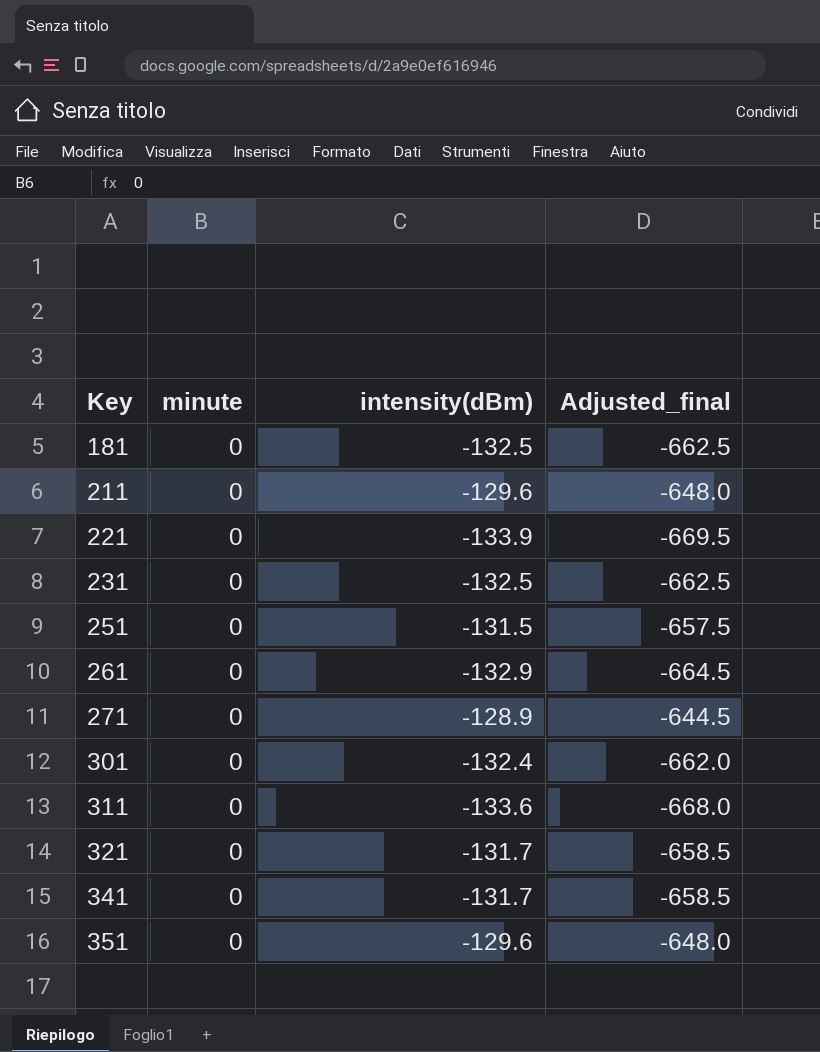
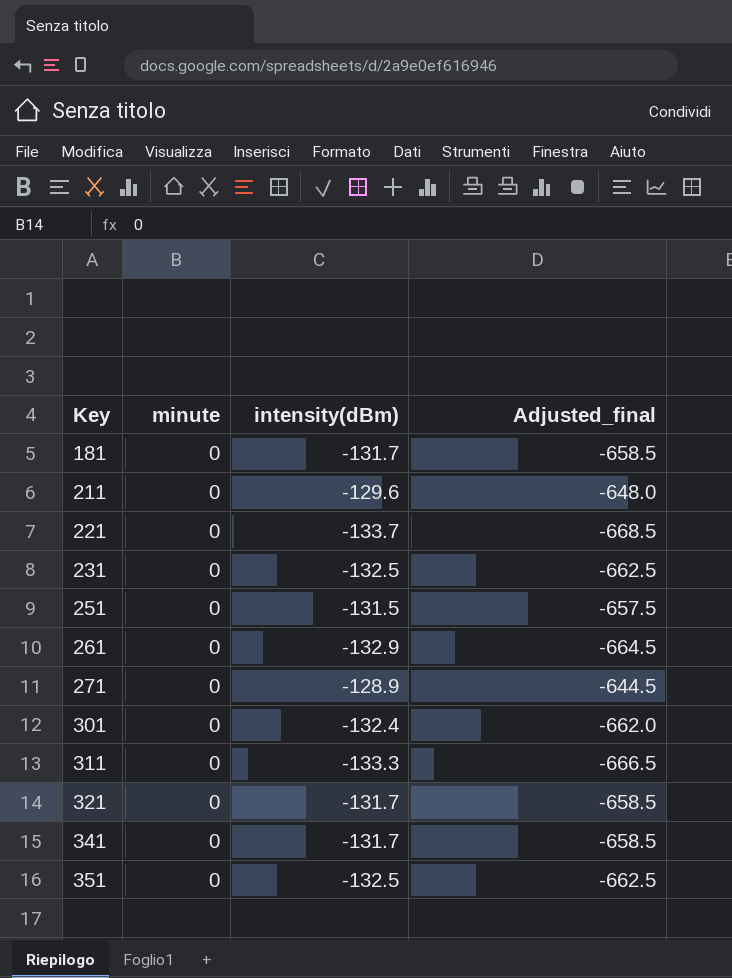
181 | intensity(dBm): -132.5 -> -131.7
181 | Adjusted_final: -662.5 -> -658.5
221 | intensity(dBm): -133.9 -> -133.7
221 | Adjusted_final: -669.5 -> -668.5
311 | intensity(dBm): -133.6 -> -133.3
311 | Adjusted_final: -668.0 -> -666.5
351 | intensity(dBm): -129.6 -> -132.5
351 | Adjusted_final: -648.0 -> -662.5

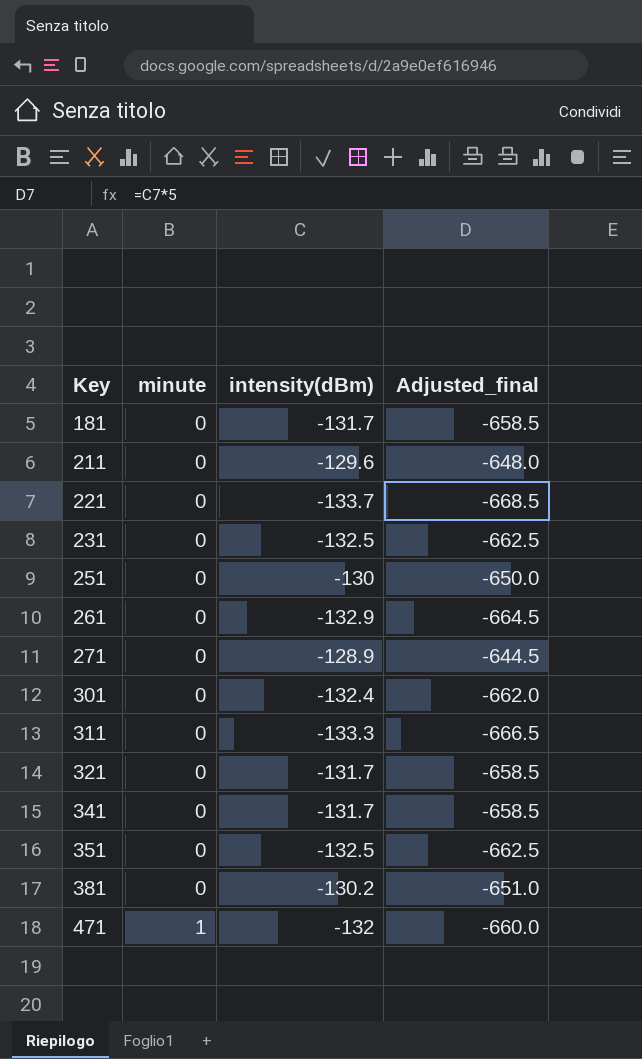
251 | intensity(dBm): -131.5 -> -130
251 | Adjusted_final: -657.5 -> -650.0
row 381: none -> 0 | -130.2 | -651.0
row 471: none -> 1 | -132 | -660.0

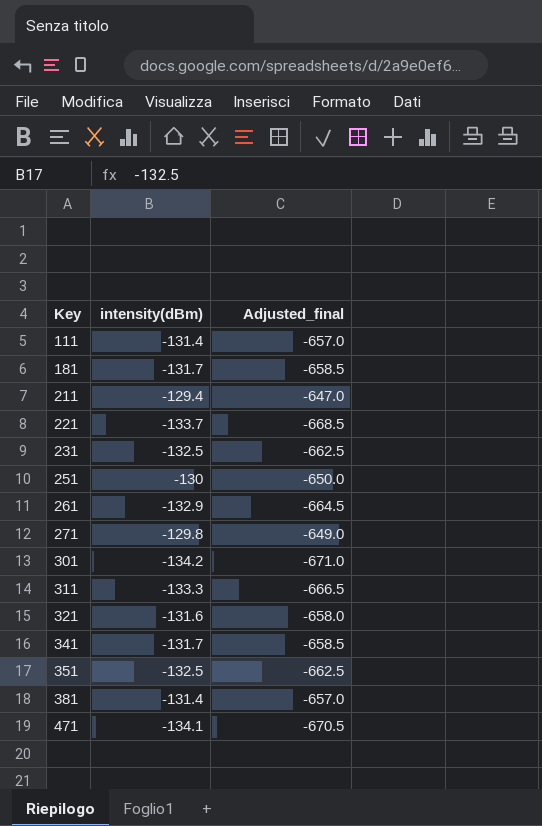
column minute | position: 2 -> none
row 111: none -> -131.4 | -657.0
211 | intensity(dBm): -129.6 -> -129.4
211 | Adjusted_final: -648.0 -> -647.0
271 | intensity(dBm): -128.9 -> -129.8
271 | Adjusted_final: -644.5 -> -649.0
301 | intensity(dBm): -132.4 -> -134.2
301 | Adjusted_final: -662.0 -> -671.0
321 | intensity(dBm): -131.7 -> -131.6
321 | Adjusted_final: -658.5 -> -658.0
381 | intensity(dBm): -130.2 -> -131.4
381 | Adjusted_final: -651.0 -> -657.0
471 | intensity(dBm): -132 -> -134.1
471 | Adjusted_final: -660.0 -> -670.5

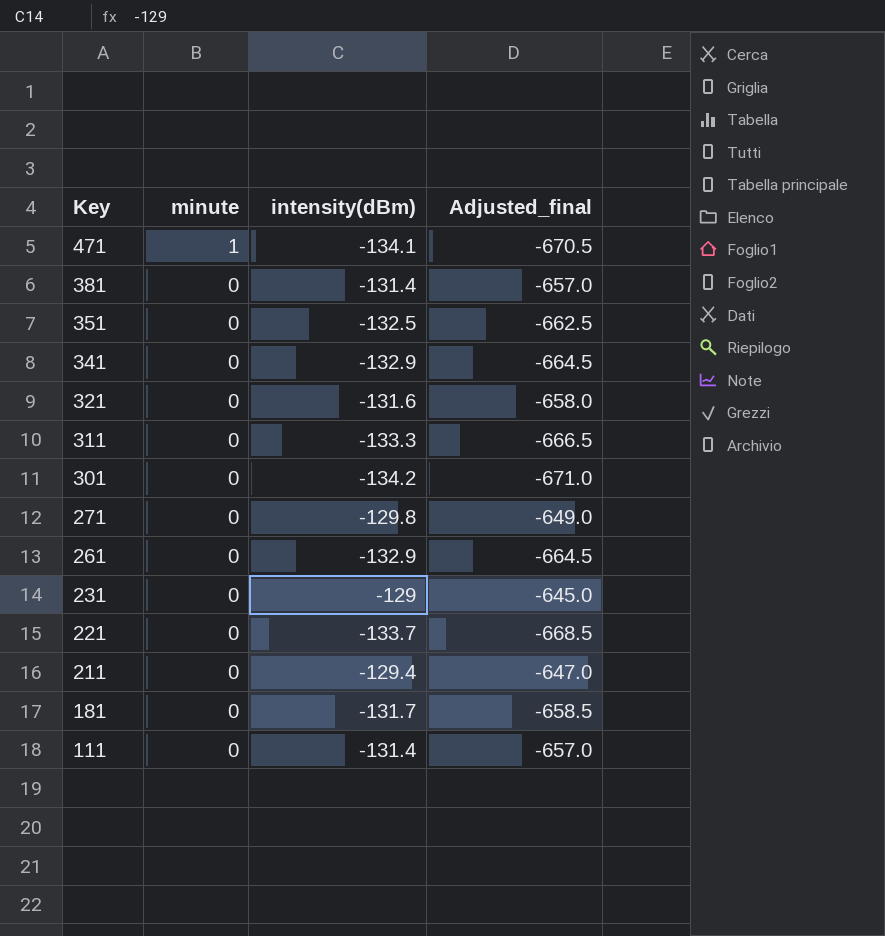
row order: Key ascending -> Key descending
column minute | position: none -> 2
row 251: -130 | -650.0 -> none
341 | intensity(dBm): -131.7 -> -132.9
341 | Adjusted_final: -658.5 -> -664.5
231 | intensity(dBm): -132.5 -> -129
231 | Adjusted_final: -662.5 -> -645.0

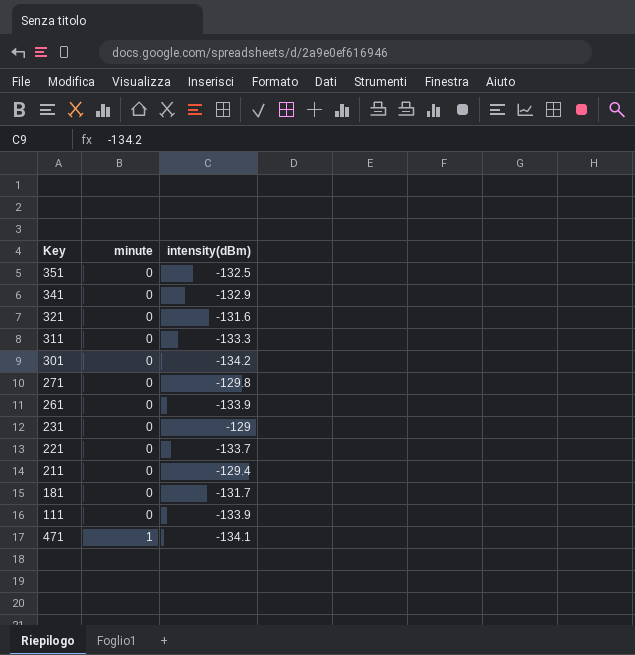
row order: Key descending -> minute ascending
column Adjusted_final | formula: [intensity(dBm)] * 5 -> none
row 381: 0 | -131.4 | -657.0 -> none
261 | intensity(dBm): -132.9 -> -133.9
111 | intensity(dBm): -131.4 -> -133.9

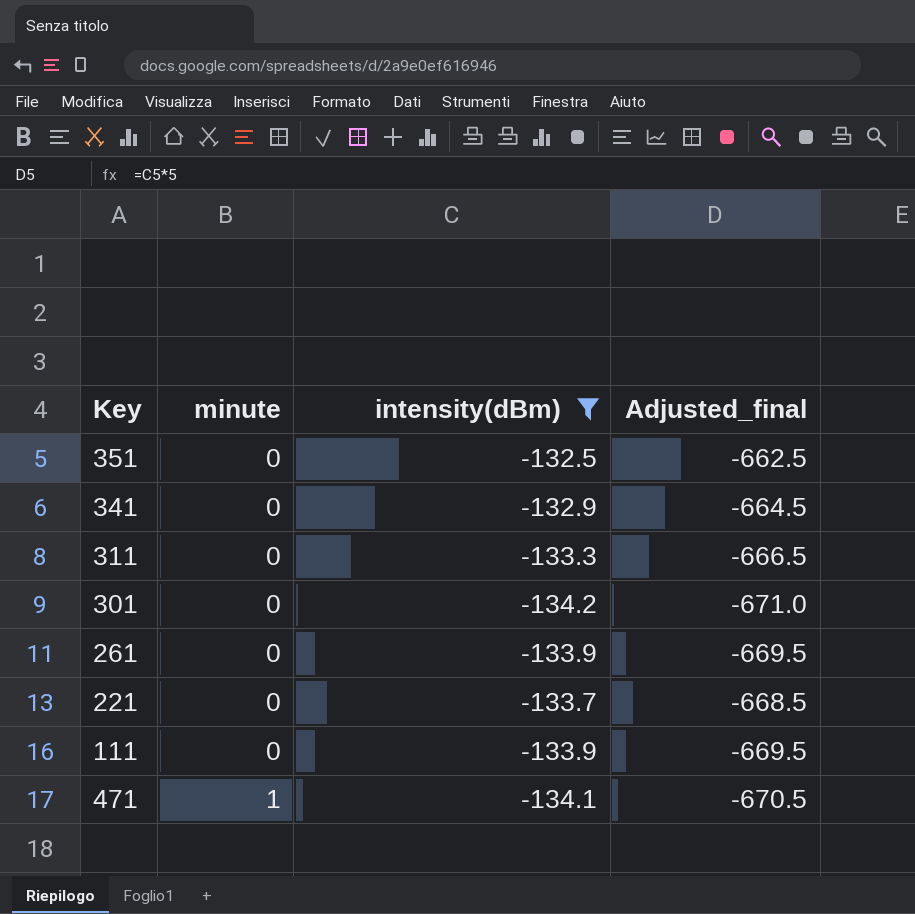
filter: none -> intensity(dBm) <= -132.5
column Adjusted_final | formula: none -> [intensity(dBm)] * 5

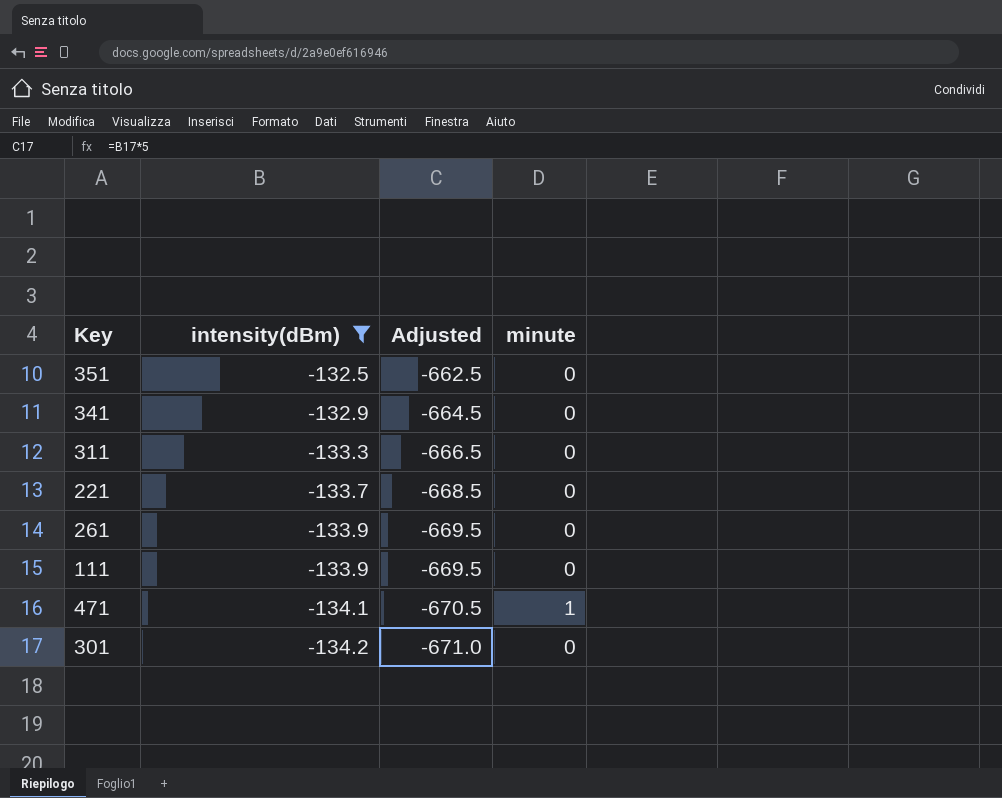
row order: minute ascending -> intensity(dBm) descending
column name: Adjusted_final -> Adjusted
column minute | position: 2 -> 4

